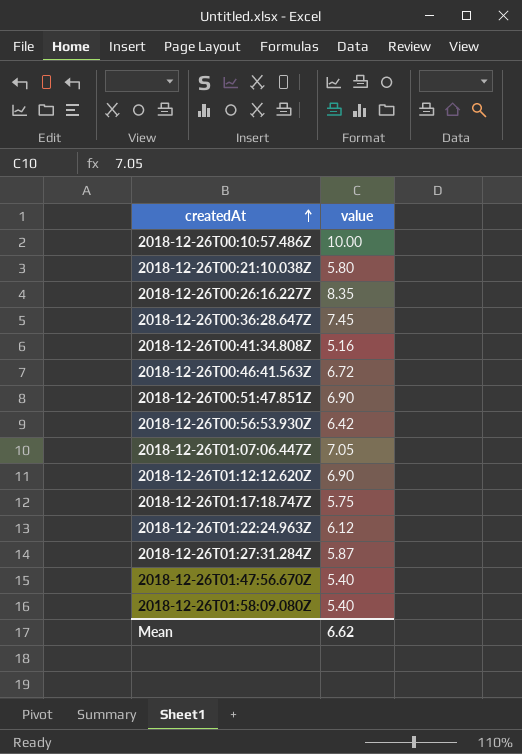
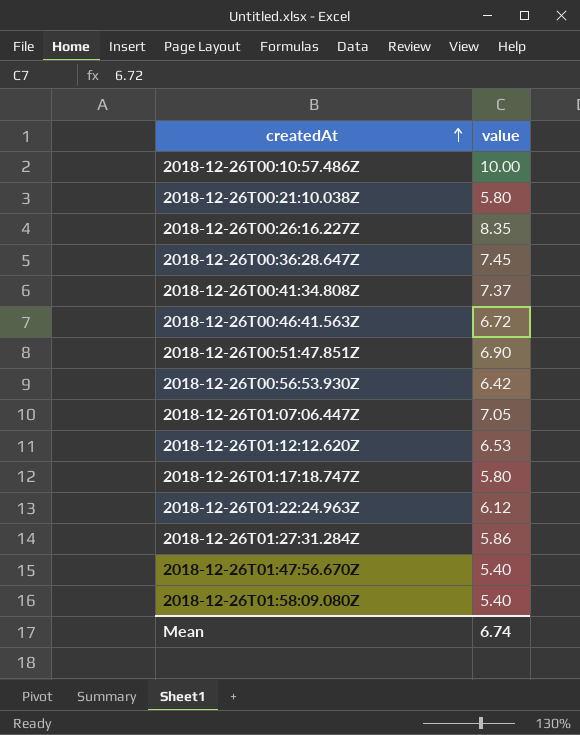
2018-12-26T00:41:34.808Z | value: 5.16 -> 7.37
2018-12-26T01:12:12.620Z | value: 6.90 -> 6.53
2018-12-26T01:17:18.747Z | value: 5.75 -> 5.80
2018-12-26T01:27:31.284Z | value: 5.87 -> 5.86
Mean | value: 6.62 -> 6.74

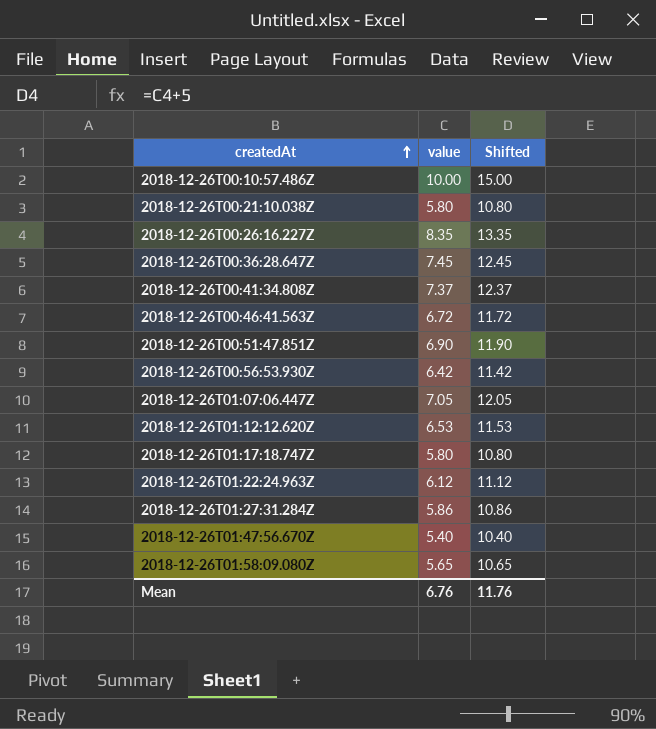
column Shifted | formula: none -> [value] + 5
2018-12-26T01:58:09.080Z | value: 5.40 -> 5.65
Mean | value: 6.74 -> 6.76

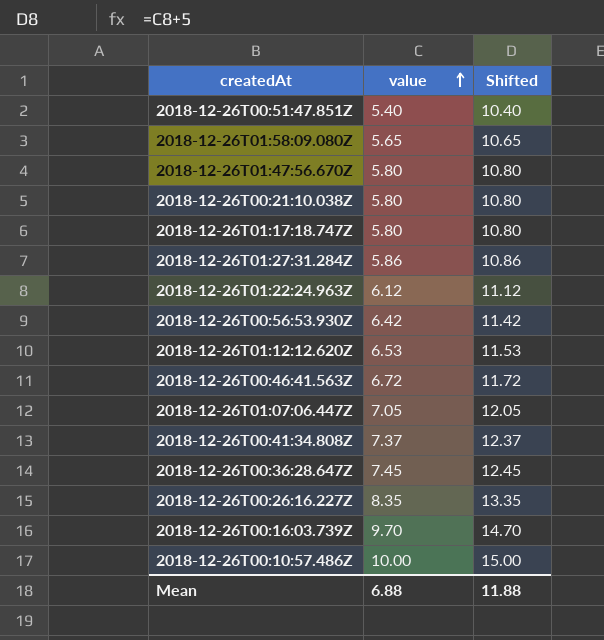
row order: createdAt ascending -> value ascending
2018-12-26T00:51:47.851Z | value: 6.90 -> 5.40
2018-12-26T00:51:47.851Z | Shifted: 11.90 -> 10.40
2018-12-26T01:47:56.670Z | value: 5.40 -> 5.80
2018-12-26T01:47:56.670Z | Shifted: 10.40 -> 10.80
row 2018-12-26T00:16:03.739Z: none -> 9.70 | 14.70
Mean | value: 6.76 -> 6.88
Mean | Shifted: 11.76 -> 11.88

